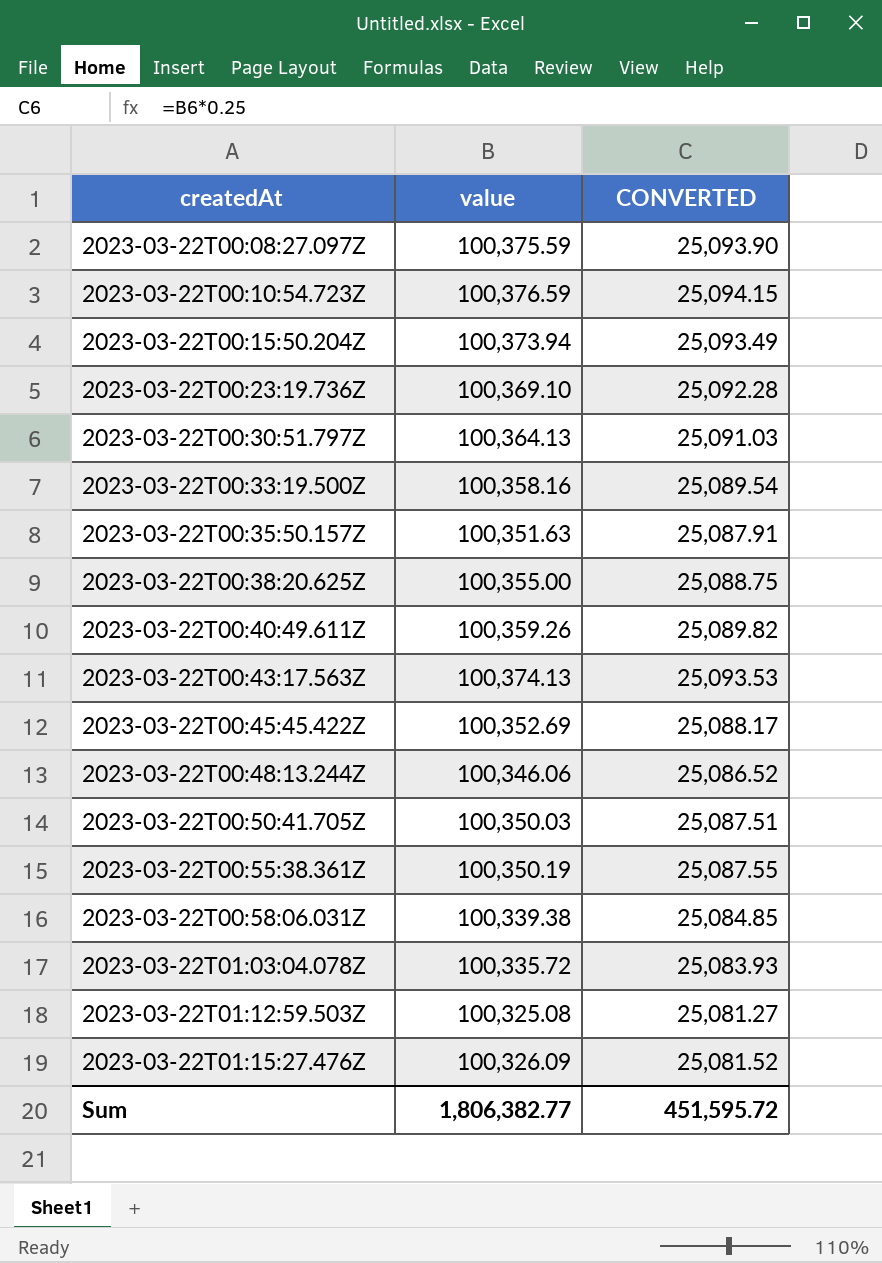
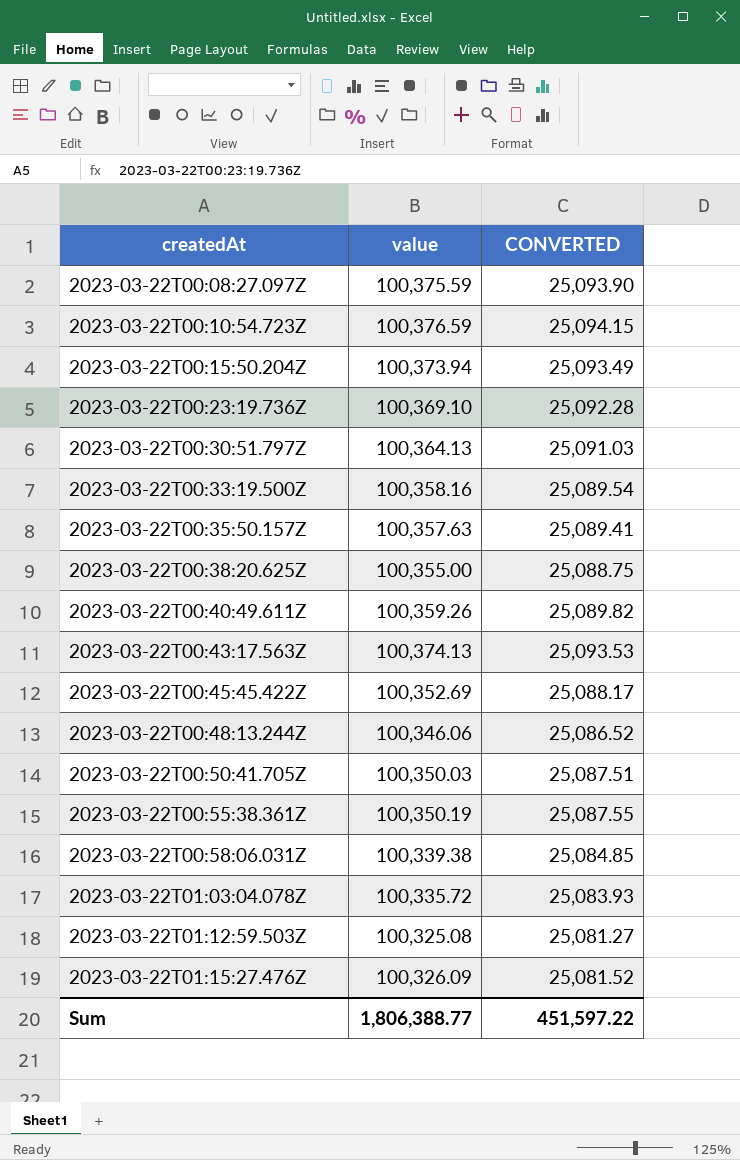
2023-03-22T00:35:50.157Z | value: 100,351.63 -> 100,357.63
2023-03-22T00:35:50.157Z | CONVERTED: 25,087.91 -> 25,089.41
Sum | value: 1,806,382.77 -> 1,806,388.77
Sum | CONVERTED: 451,595.72 -> 451,597.22

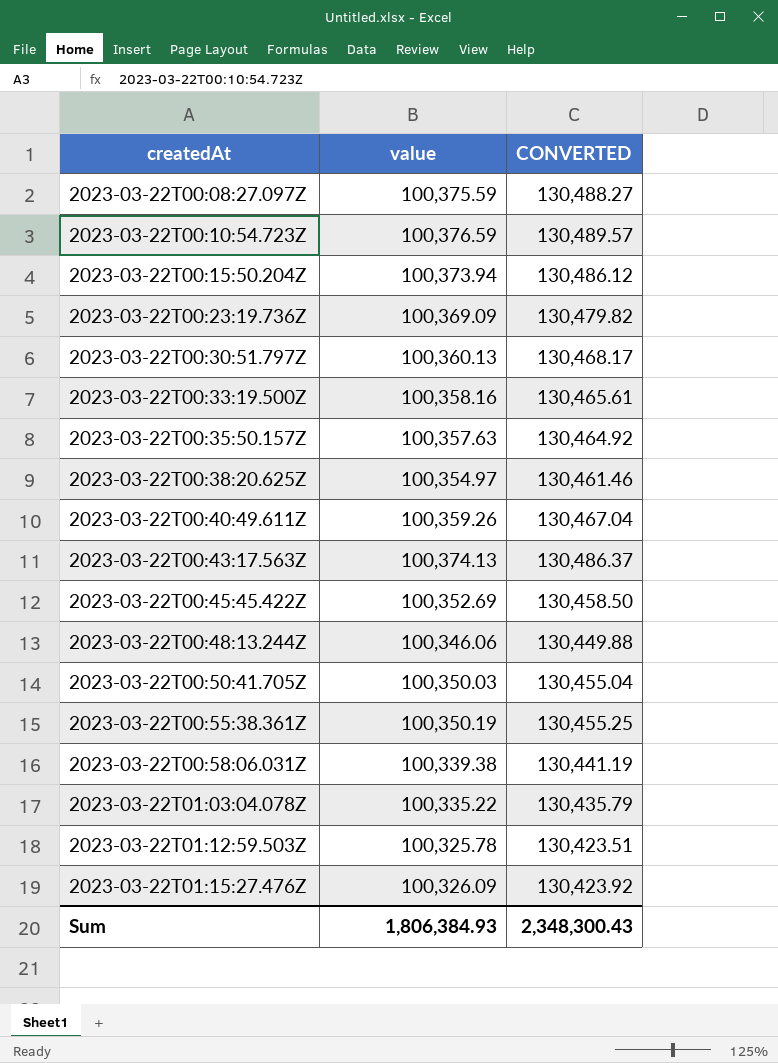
column CONVERTED | formula: [value] * 0.25 -> [value] * 1.3
2023-03-22T00:23:19.736Z | value: 100,369.10 -> 100,369.09
2023-03-22T00:30:51.797Z | value: 100,364.13 -> 100,360.13
2023-03-22T00:38:20.625Z | value: 100,355.00 -> 100,354.97
2023-03-22T01:03:04.078Z | value: 100,335.72 -> 100,335.22
2023-03-22T01:12:59.503Z | value: 100,325.08 -> 100,325.78
Sum | value: 1,806,388.77 -> 1,806,384.93
Sum | CONVERTED: 451,597.22 -> 2,348,300.43

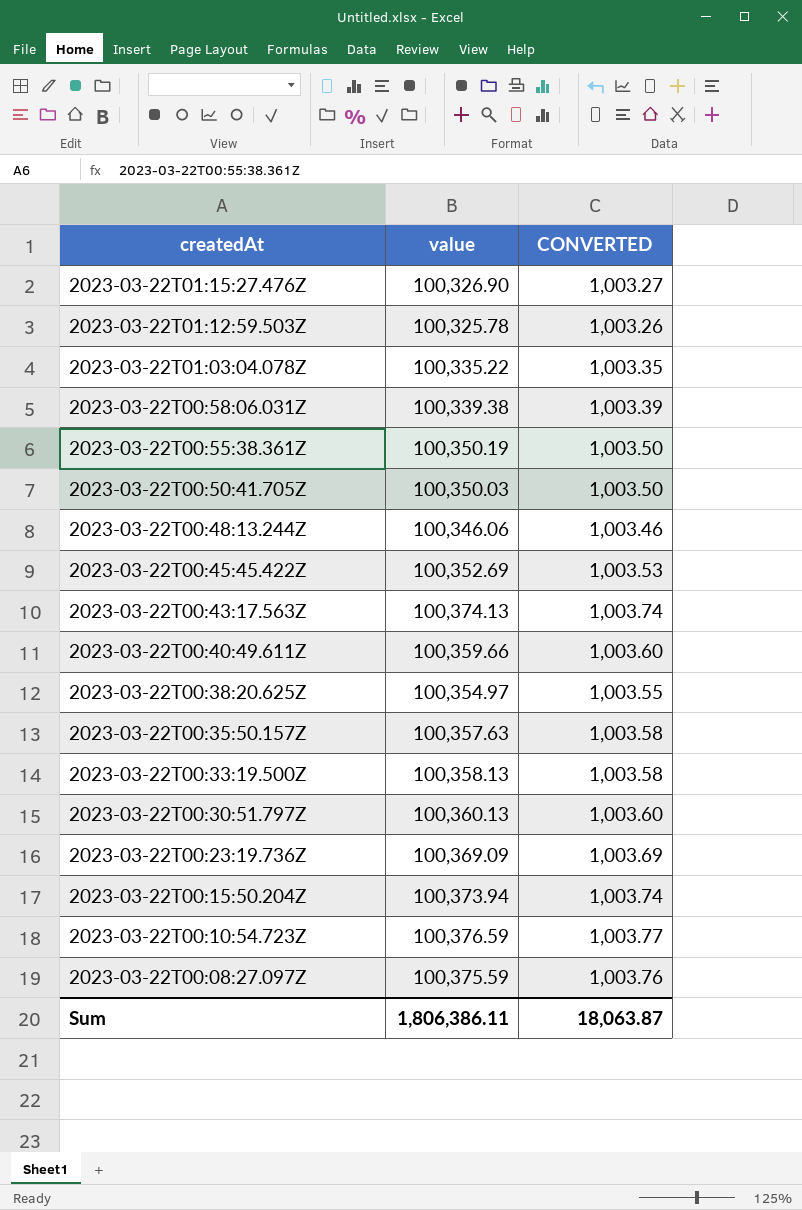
row order: createdAt ascending -> createdAt descending
column CONVERTED | formula: [value] * 1.3 -> [value] * 0.01
2023-03-22T01:15:27.476Z | value: 100,326.09 -> 100,326.90
2023-03-22T00:40:49.611Z | value: 100,359.26 -> 100,359.66
2023-03-22T00:33:19.500Z | value: 100,358.16 -> 100,358.13
Sum | value: 1,806,384.93 -> 1,806,386.11
Sum | CONVERTED: 2,348,300.43 -> 18,063.87

